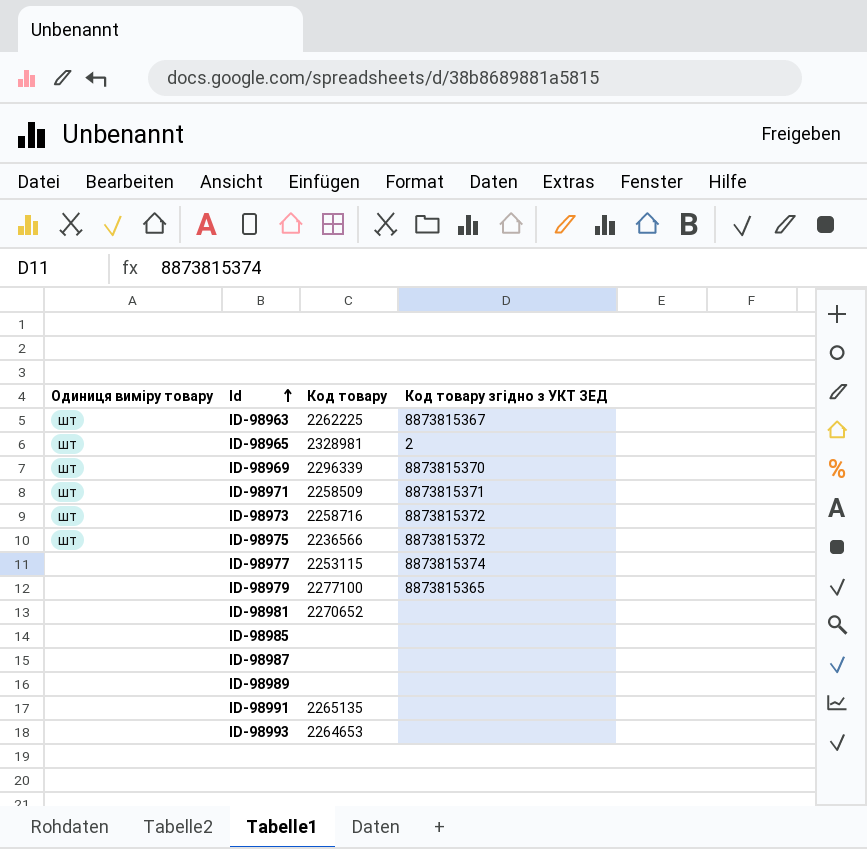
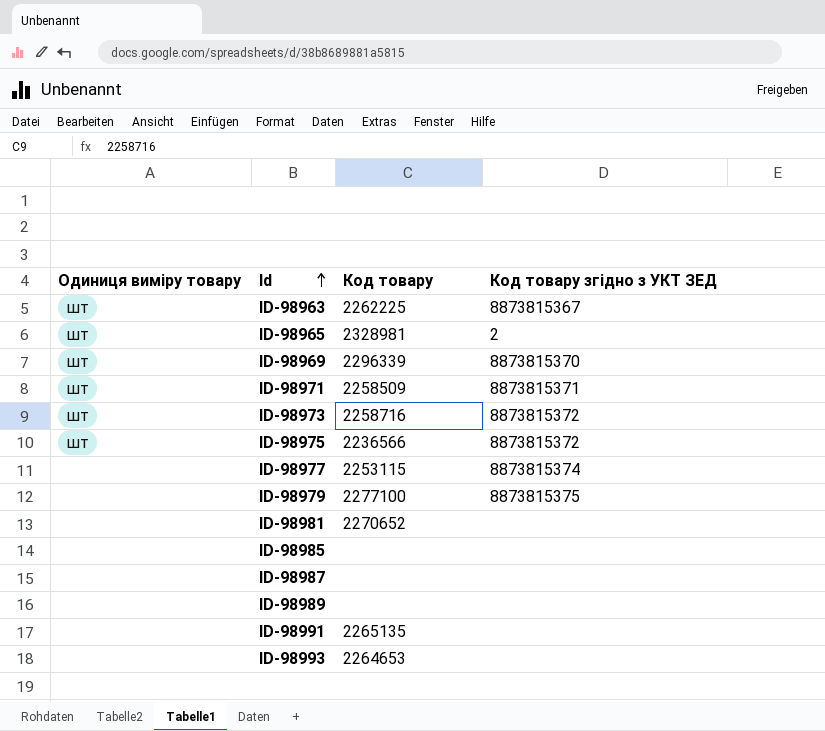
ID-98979 | Код товару згідно з УКТ ЗЕД: 8873815365 -> 8873815375

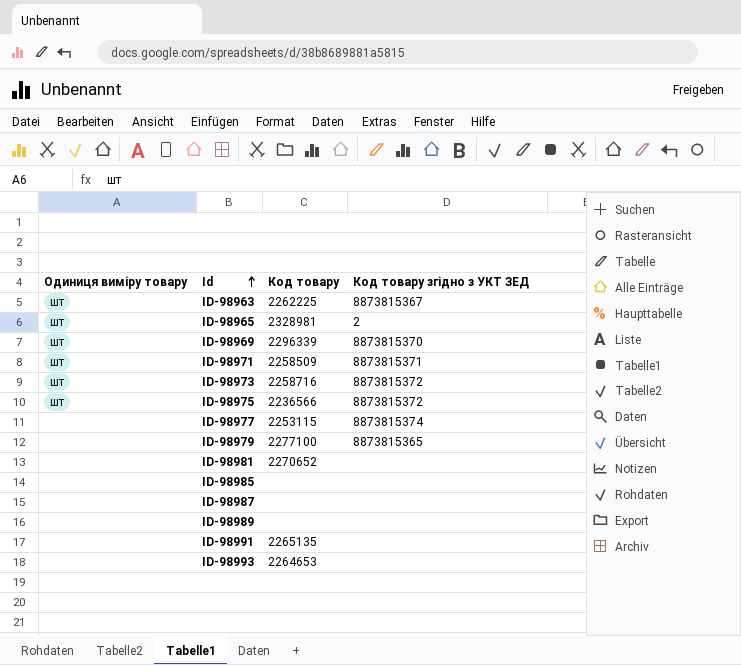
ID-98979 | Код товару згідно з УКТ ЗЕД: 8873815375 -> 8873815365

